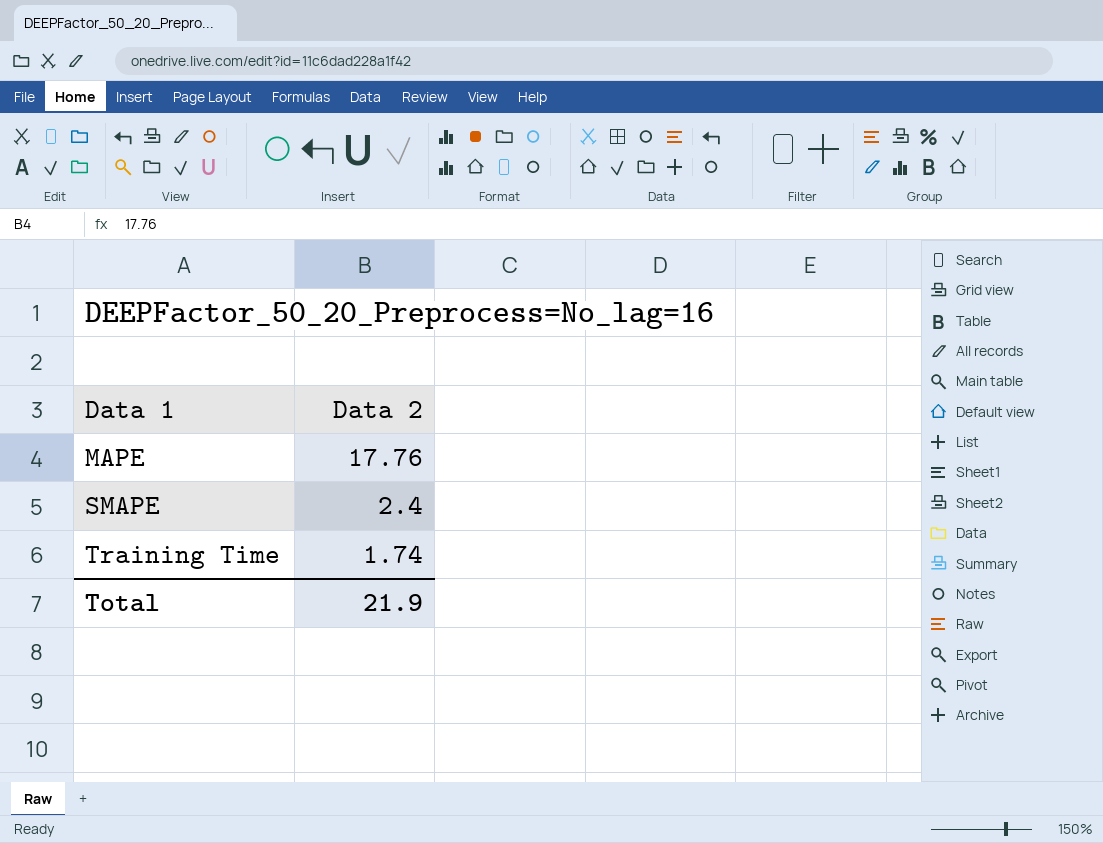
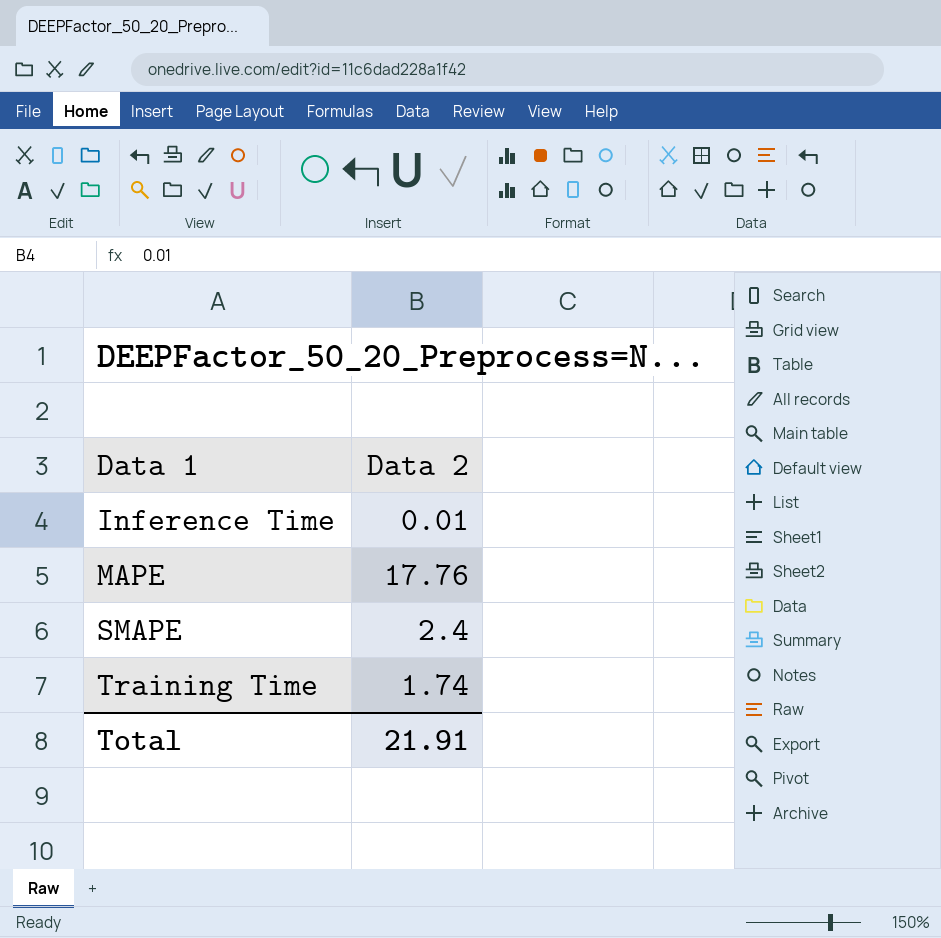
row Inference Time: none -> 0.01
Total | Data 2: 21.9 -> 21.91

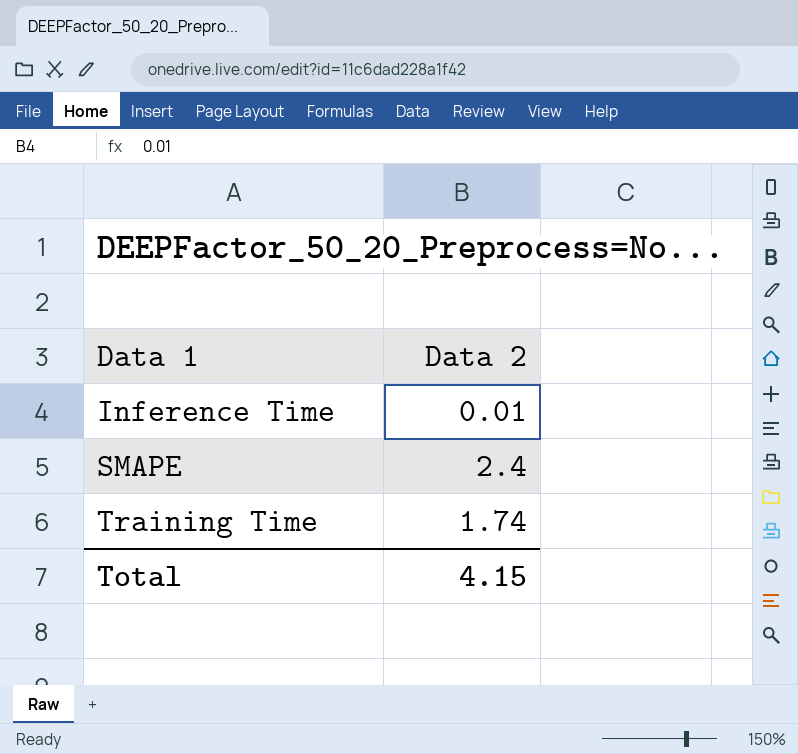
row MAPE: 17.76 -> none
Total | Data 2: 21.91 -> 4.15

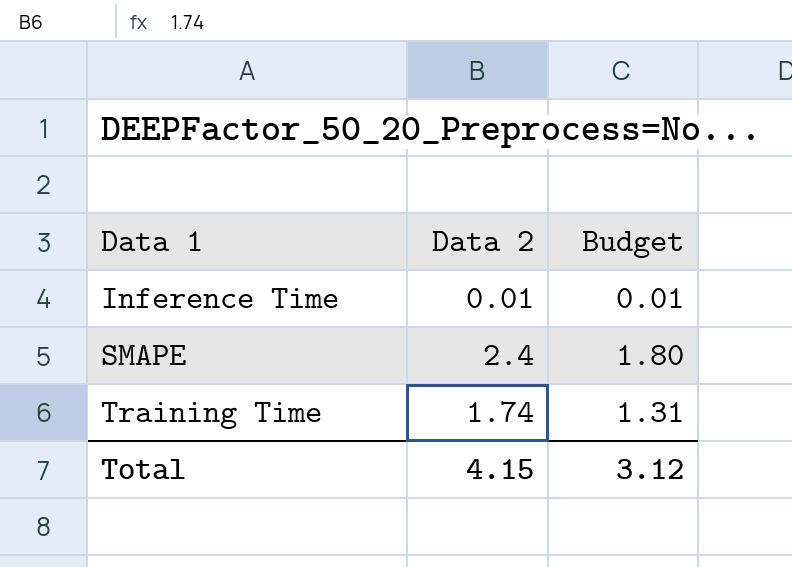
column Budget | formula: none -> [Data 2] * 0.75

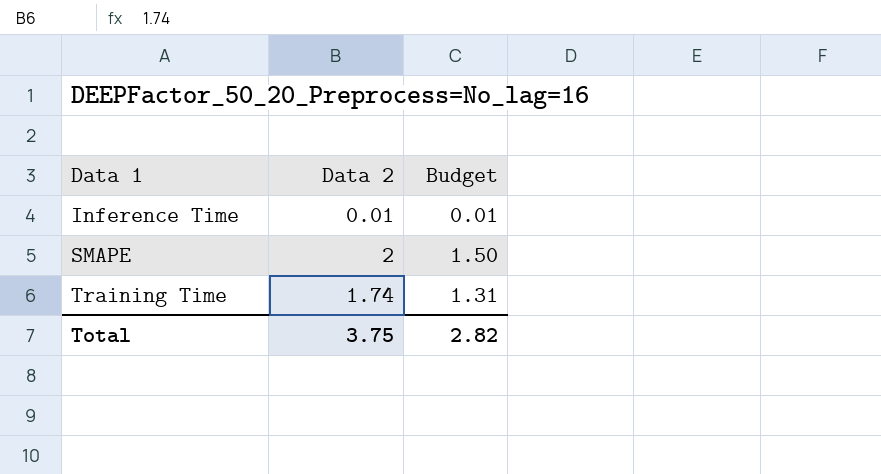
SMAPE | Data 2: 2.4 -> 2
SMAPE | Budget: 1.80 -> 1.50
Total | Data 2: 4.15 -> 3.75
Total | Budget: 3.12 -> 2.82

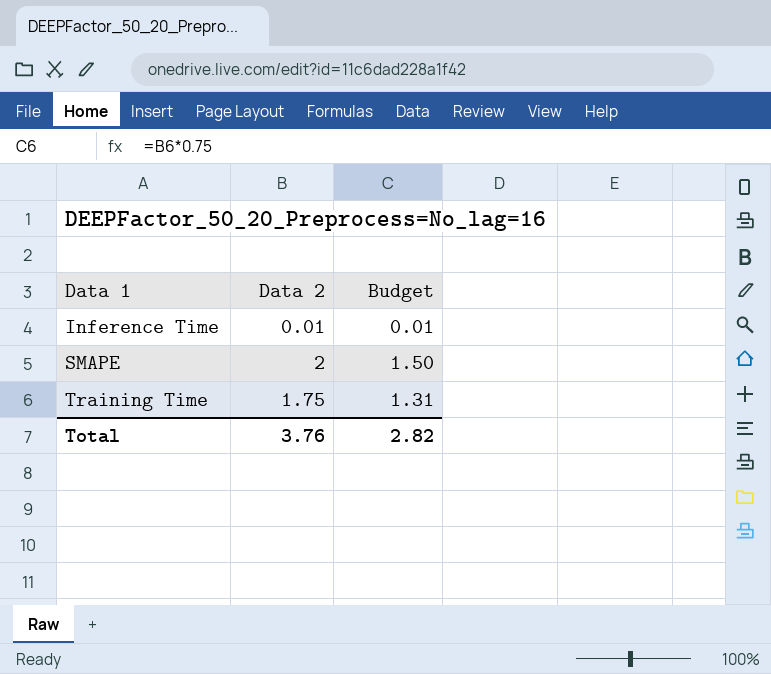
Training Time | Data 2: 1.74 -> 1.75
Total | Data 2: 3.75 -> 3.76

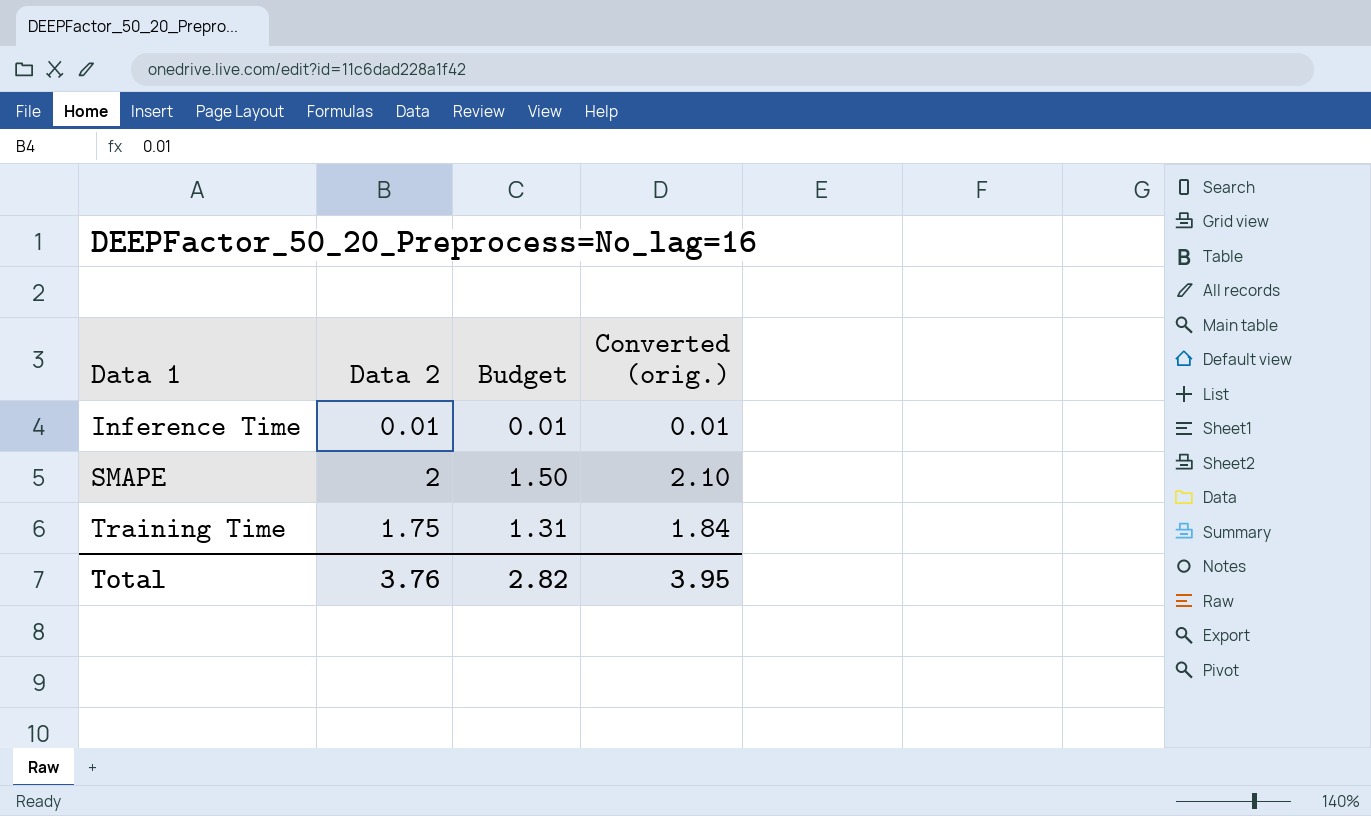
column Converted (orig.) | formula: none -> [Data 2] * 1.05

